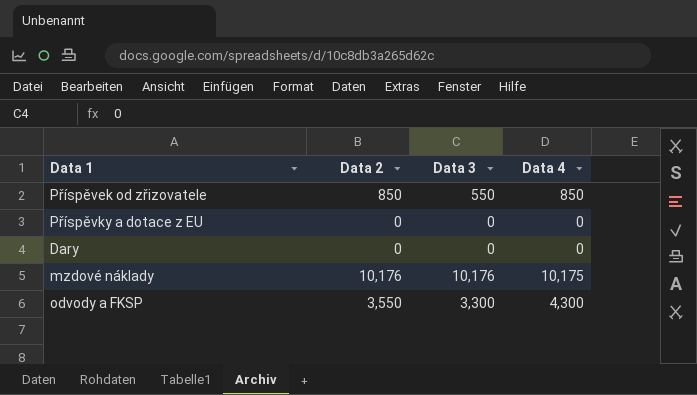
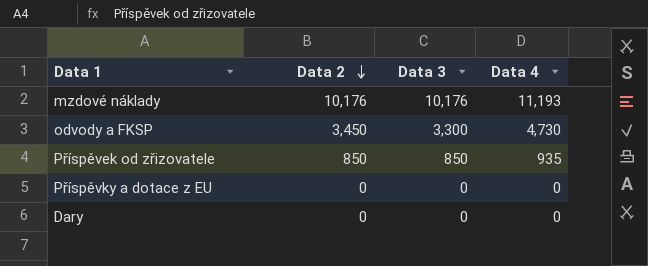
row order: none -> Data 2 descending
mzdové náklady | Data 4: 10,175 -> 11,193
odvody a FKSP | Data 2: 3,550 -> 3,450
odvody a FKSP | Data 4: 4,300 -> 4,730
Příspěvek od zřizovatele | Data 3: 550 -> 850
Příspěvek od zřizovatele | Data 4: 850 -> 935

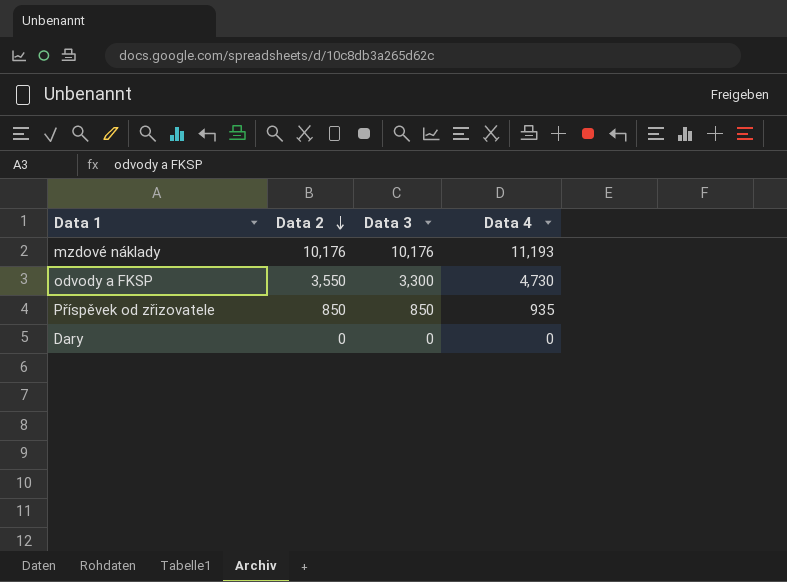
row Příspěvky a dotace z EU: 0 | 0 | 0 -> none
odvody a FKSP | Data 2: 3,450 -> 3,550

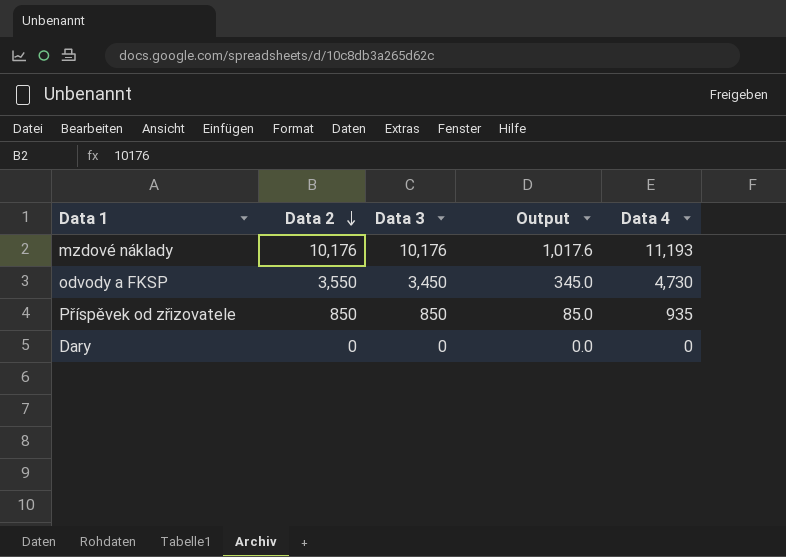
column Output | formula: none -> [Data 3] * 0.1
odvody a FKSP | Data 3: 3,300 -> 3,450

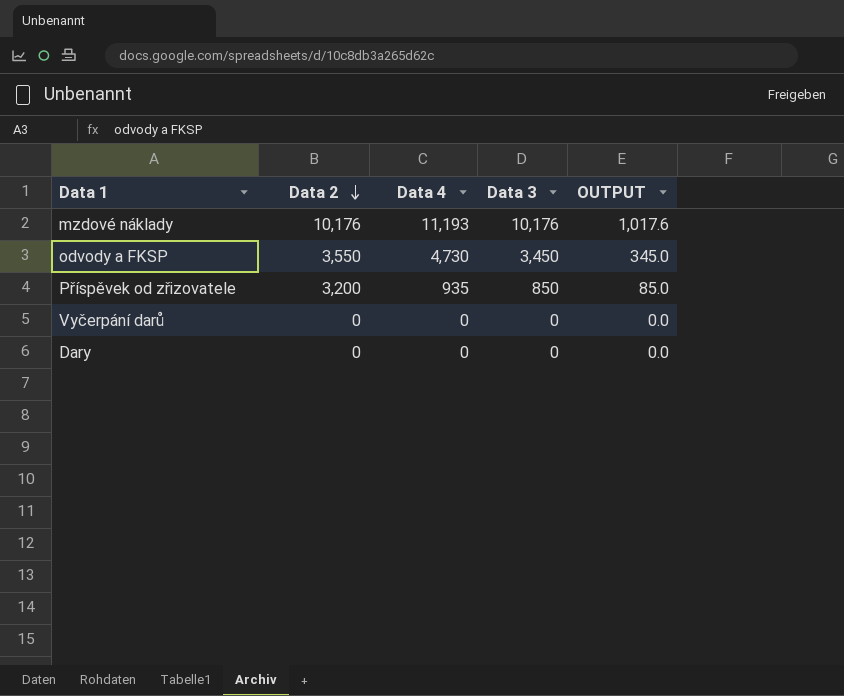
column Data 4 | position: 5 -> 3
column name: Output -> OUTPUT
Příspěvek od zřizovatele | Data 2: 850 -> 3,200
row Vyčerpání darů: none -> 0 | 0 | 0 | 0.0

